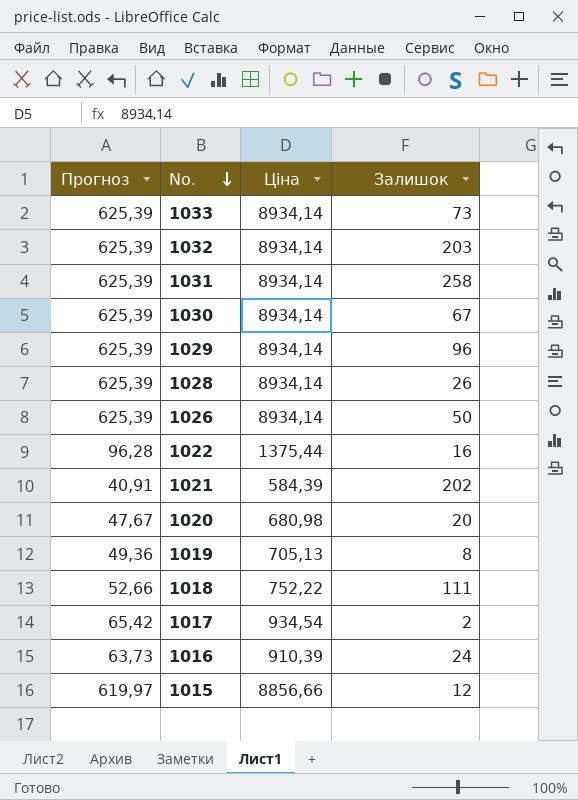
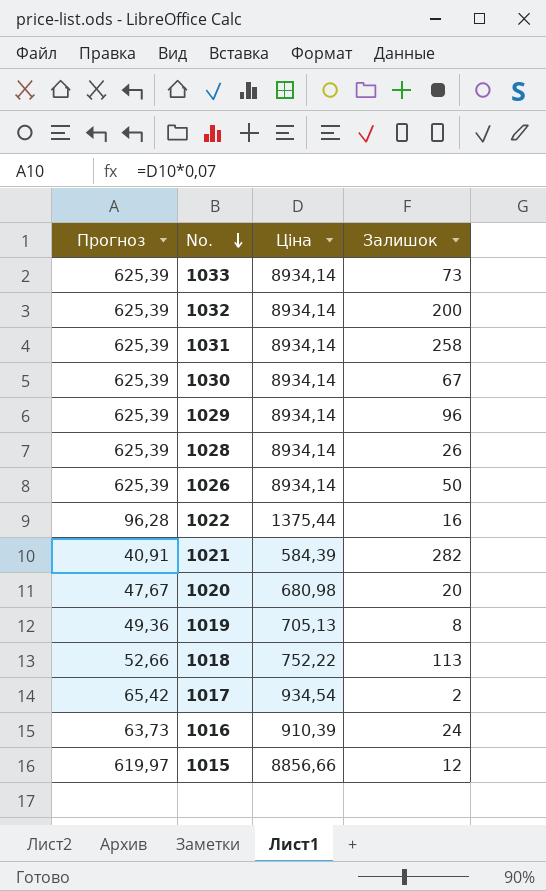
1032 | Залишок: 203 -> 200
1021 | Залишок: 202 -> 282
1018 | Залишок: 111 -> 113

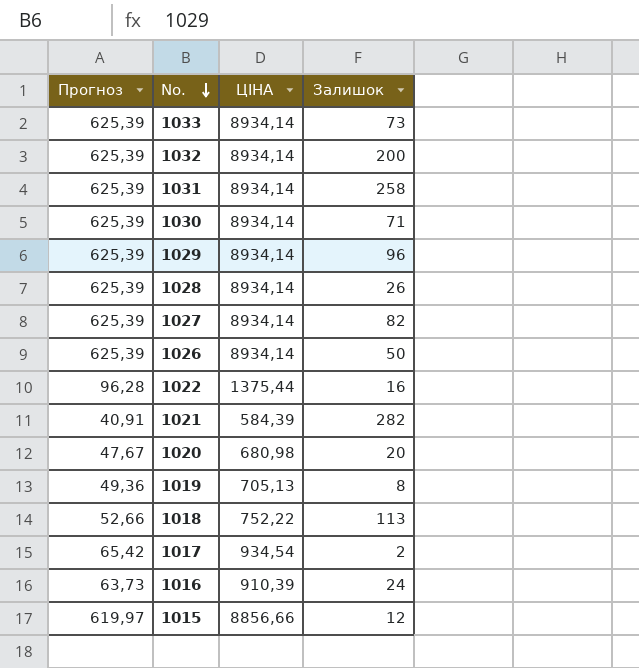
column name: Ціна -> ЦІНА
1030 | Залишок: 67 -> 71
row 1027: none -> 625,39 | 8934,14 | 82

